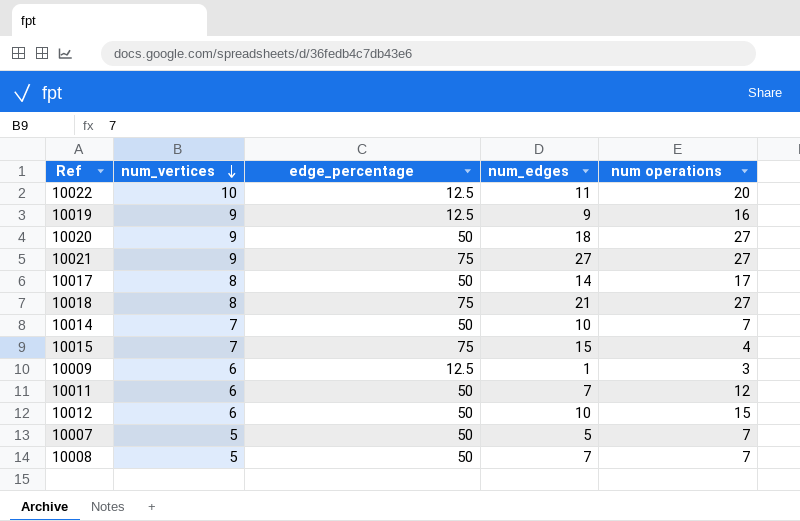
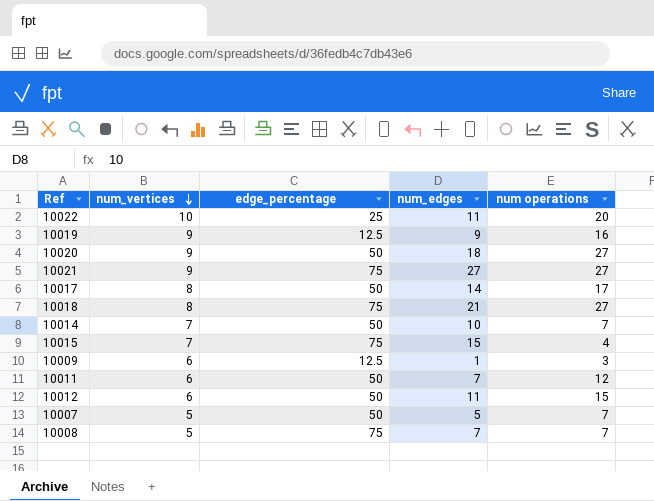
10022 | edge_percentage: 12.5 -> 25
10012 | num_edges: 10 -> 11
10008 | edge_percentage: 50 -> 75

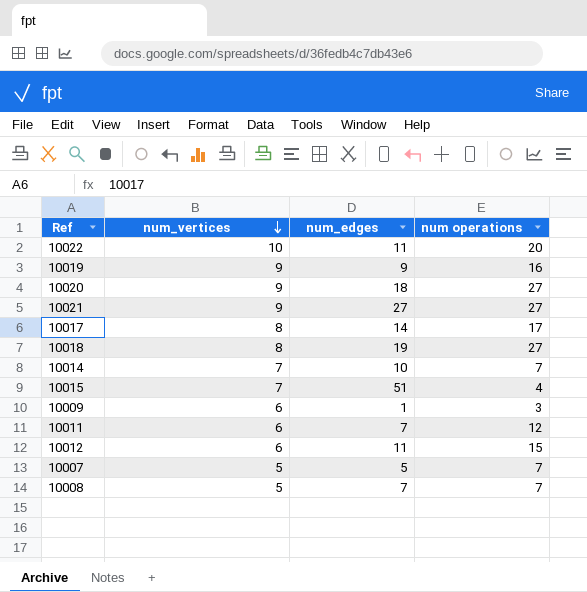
column edge_percentage | position: 3 -> none
10018 | num_edges: 21 -> 19
10015 | num_edges: 15 -> 51

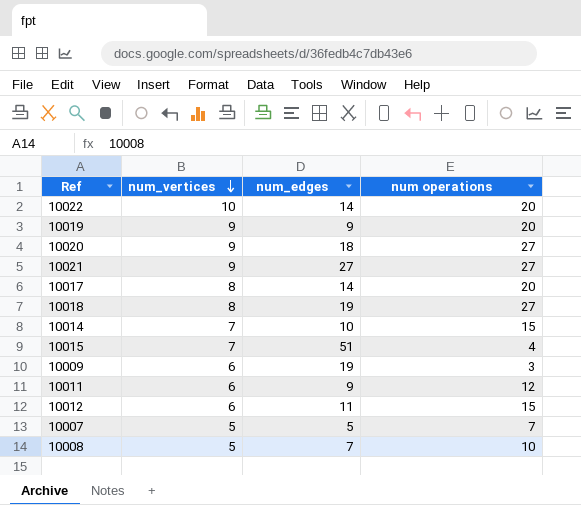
10022 | num_edges: 11 -> 14
10019 | num operations: 16 -> 20
10017 | num operations: 17 -> 20
10014 | num operations: 7 -> 15
10009 | num_edges: 1 -> 19
10011 | num_edges: 7 -> 9
10008 | num operations: 7 -> 10

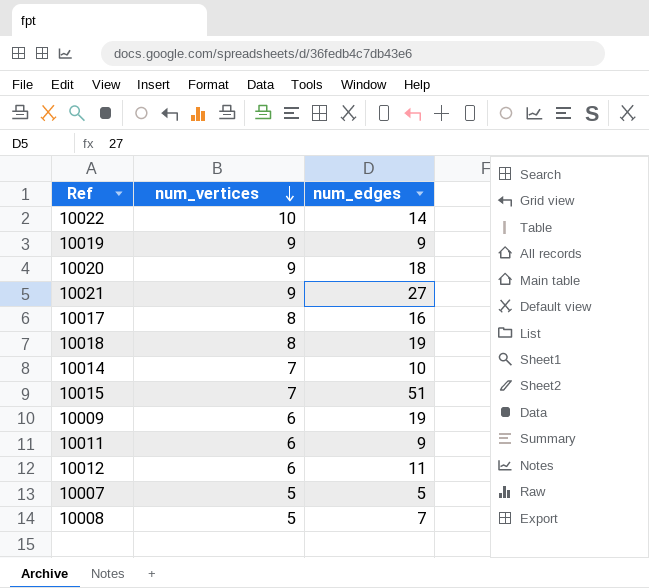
column num operations | position: 4 -> none
10017 | num_edges: 14 -> 16

